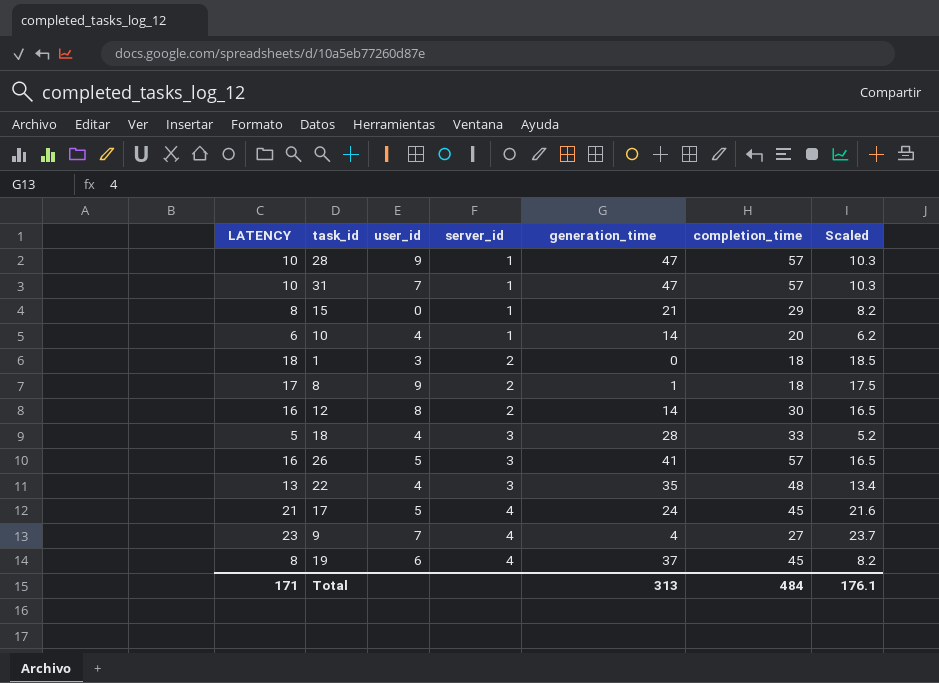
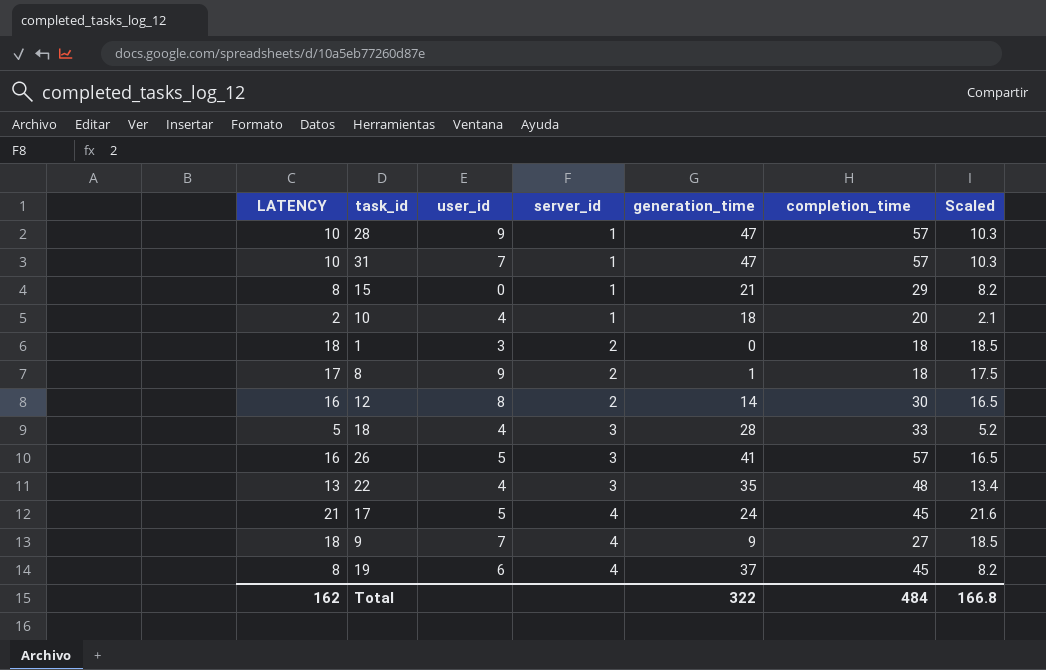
10 | LATENCY: 6 -> 2
10 | generation_time: 14 -> 18
10 | Scaled: 6.2 -> 2.1
9 | LATENCY: 23 -> 18
9 | generation_time: 4 -> 9
9 | Scaled: 23.7 -> 18.5
Total | LATENCY: 171 -> 162
Total | generation_time: 313 -> 322
Total | Scaled: 176.1 -> 166.8

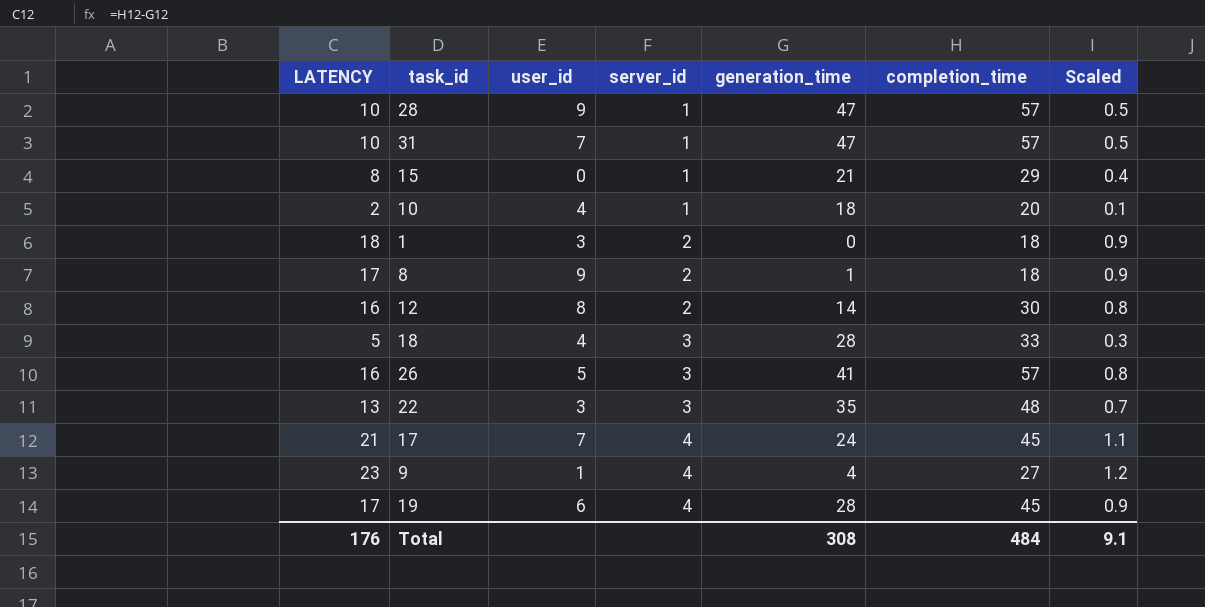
column Scaled | formula: [LATENCY] * 1.03 -> [LATENCY] * 0.05
22 | user_id: 4 -> 3
17 | user_id: 5 -> 7
9 | LATENCY: 18 -> 23
9 | user_id: 7 -> 1
9 | generation_time: 9 -> 4
19 | LATENCY: 8 -> 17
19 | generation_time: 37 -> 28
Total | LATENCY: 162 -> 176
Total | generation_time: 322 -> 308
Total | Scaled: 166.8 -> 9.1

